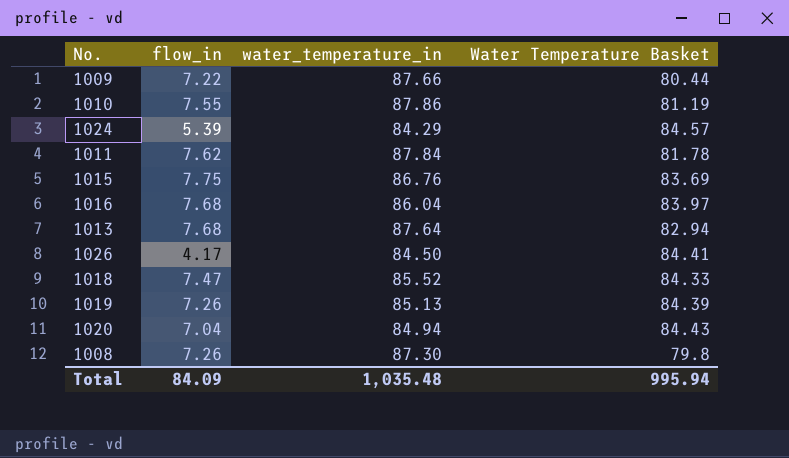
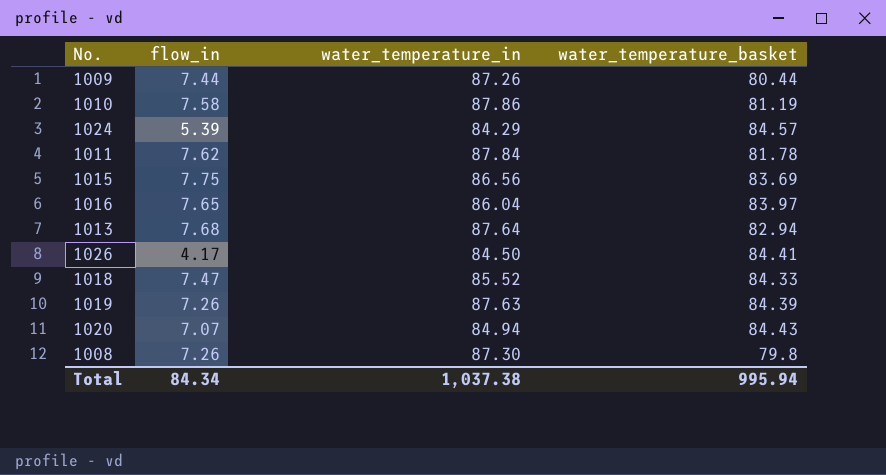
column name: Water Temperature Basket -> water_temperature_basket
1009 | flow_in: 7.22 -> 7.44
1009 | water_temperature_in: 87.66 -> 87.26
1010 | flow_in: 7.55 -> 7.58
1015 | water_temperature_in: 86.76 -> 86.56
1016 | flow_in: 7.68 -> 7.65
1019 | water_temperature_in: 85.13 -> 87.63
1020 | flow_in: 7.04 -> 7.07
Total | flow_in: 84.09 -> 84.34
Total | water_temperature_in: 1,035.48 -> 1,037.38

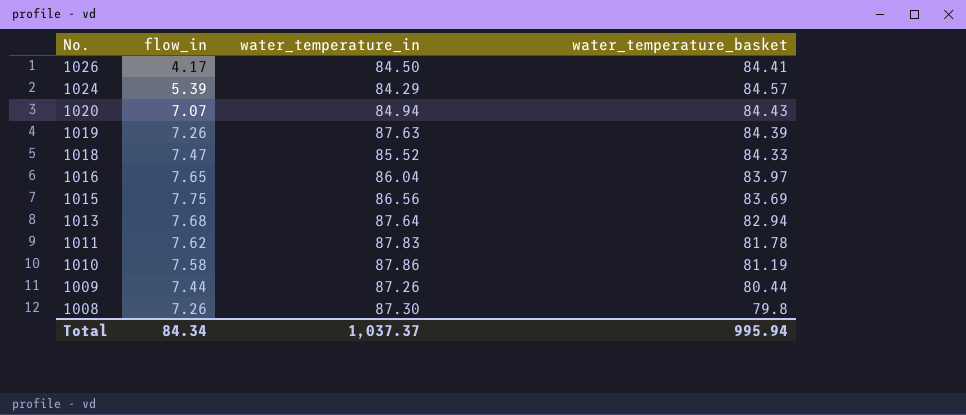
row order: none -> No. descending
1011 | water_temperature_in: 87.84 -> 87.83
Total | water_temperature_in: 1,037.38 -> 1,037.37

